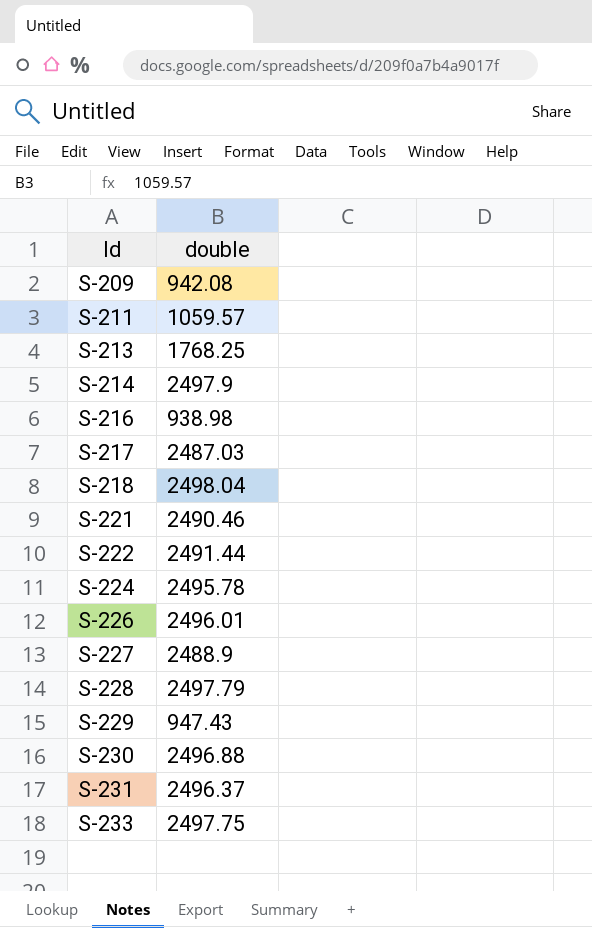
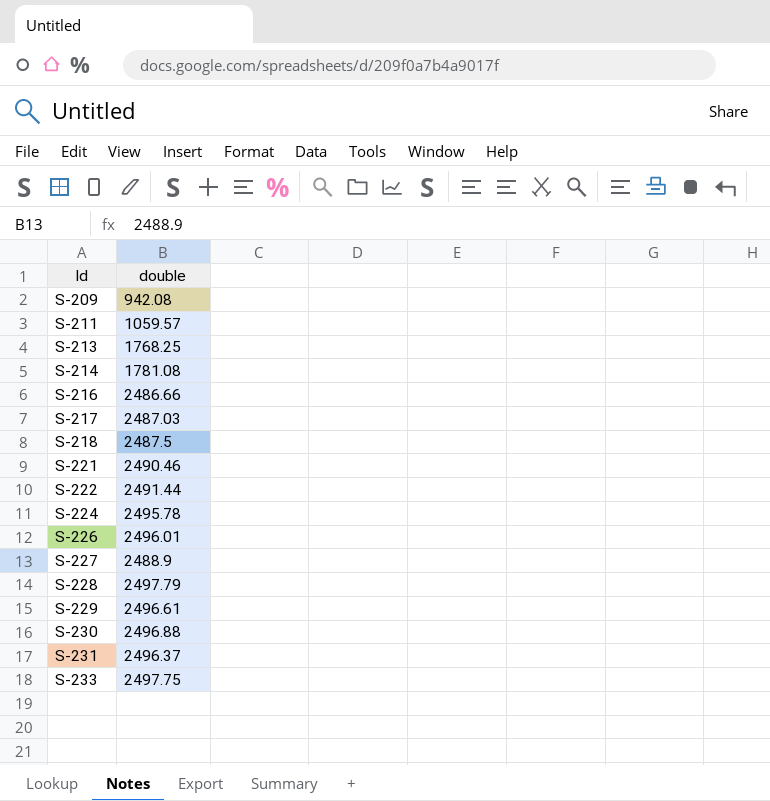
S-214 | double: 2497.9 -> 1781.08
S-216 | double: 938.98 -> 2486.66
S-218 | double: 2498.04 -> 2487.5
S-229 | double: 947.43 -> 2496.61

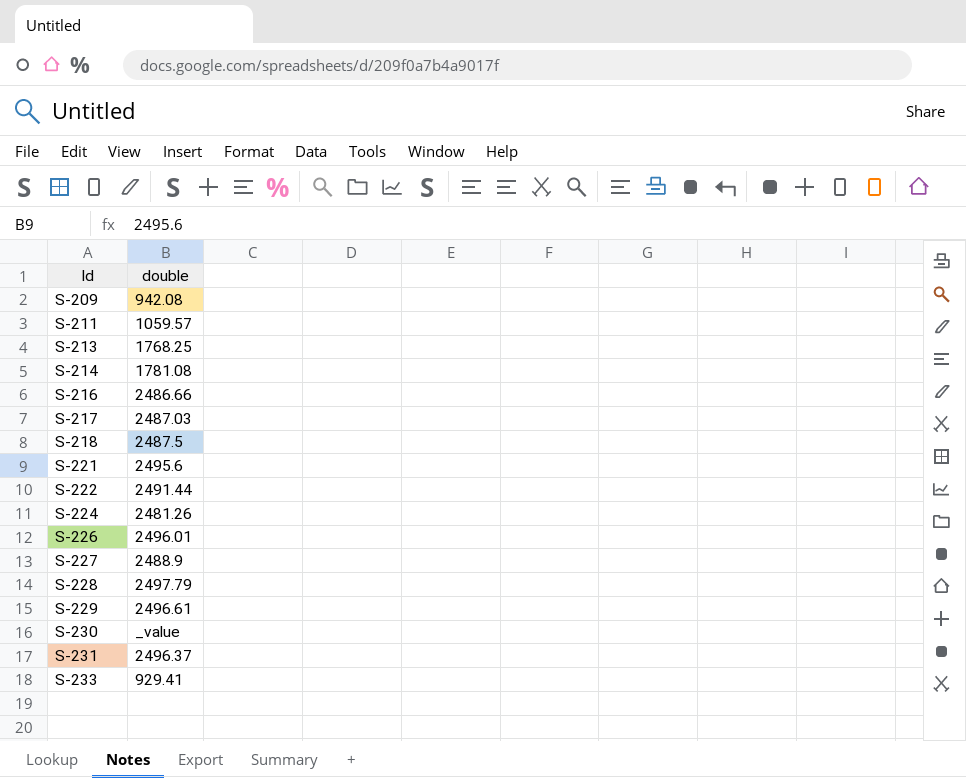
S-221 | double: 2490.46 -> 2495.6
S-224 | double: 2495.78 -> 2481.26
S-230 | double: 2496.88 -> _value
S-233 | double: 2497.75 -> 929.41

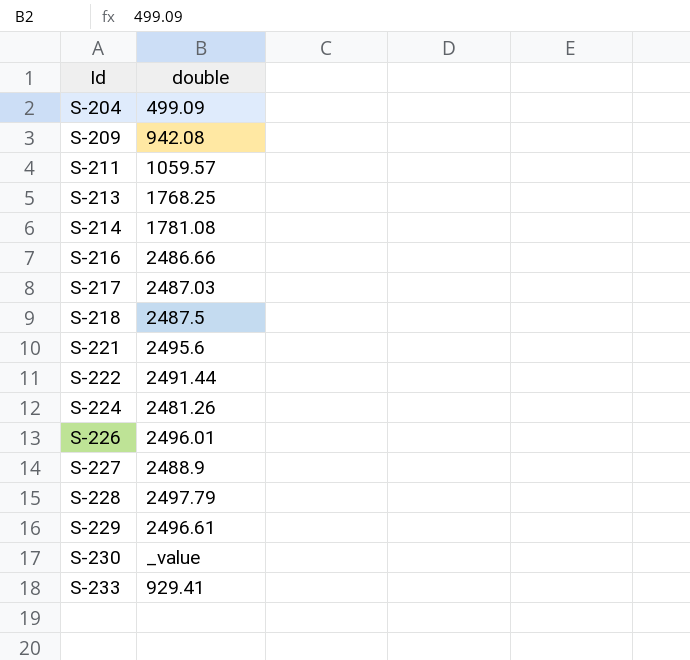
row S-231: 2496.37 -> none
row S-204: none -> 499.09

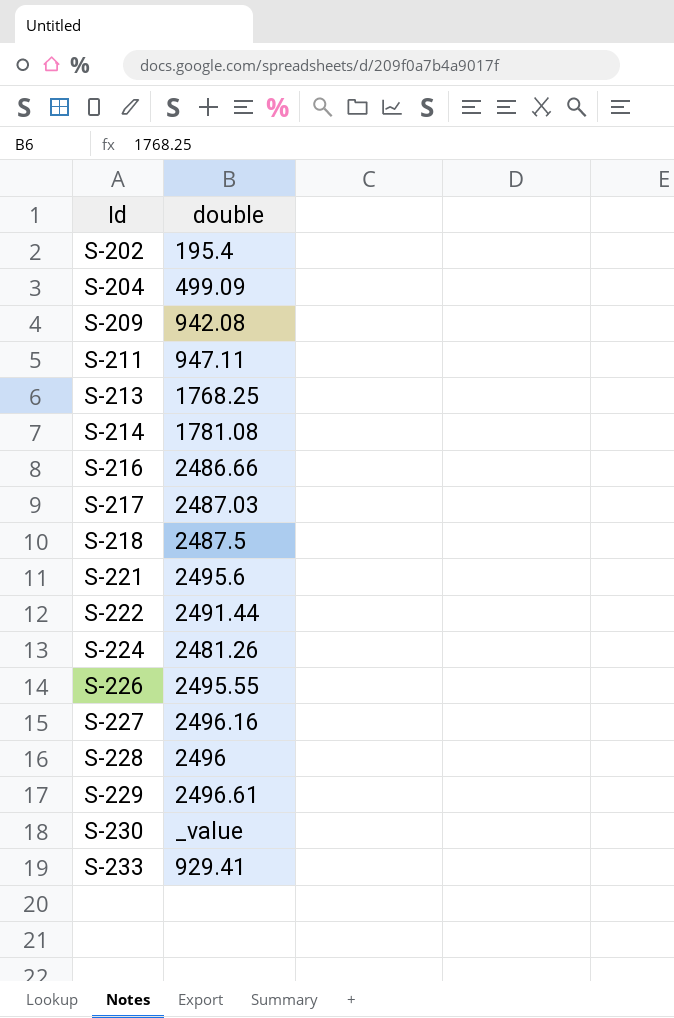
row S-202: none -> 195.4
S-211 | double: 1059.57 -> 947.11
S-226 | double: 2496.01 -> 2495.55
S-227 | double: 2488.9 -> 2496.16
S-228 | double: 2497.79 -> 2496

